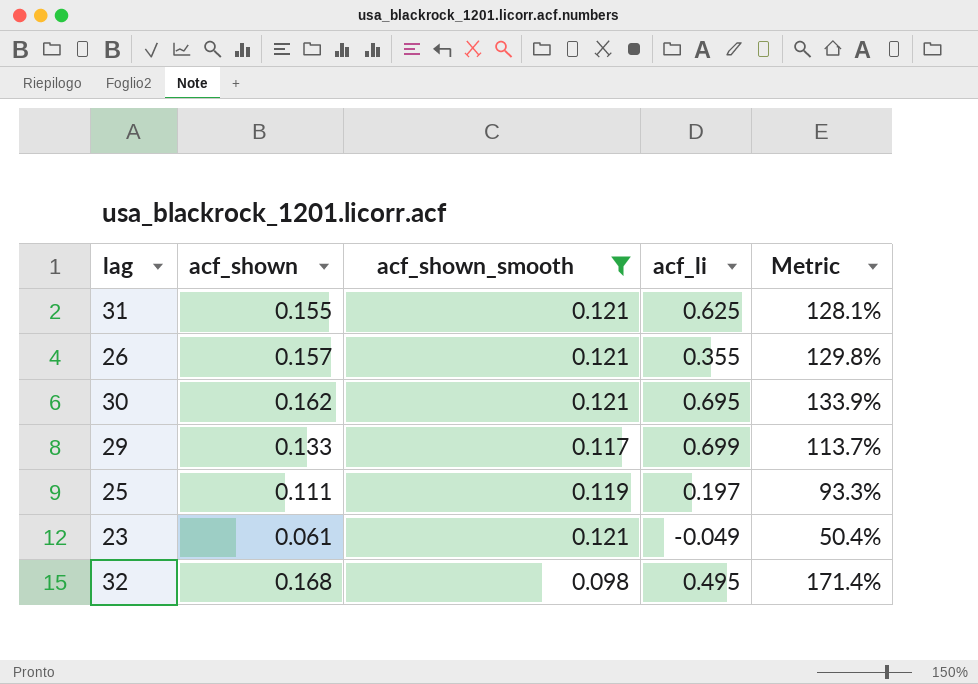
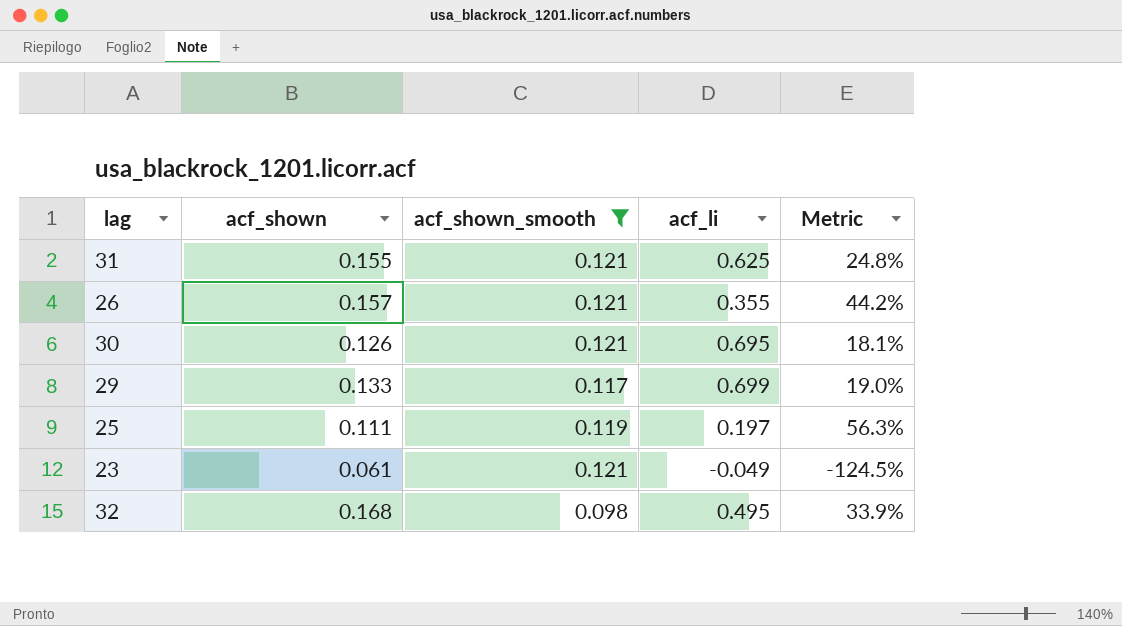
column Metric | formula: [acf_shown] / [acf_shown_smooth] -> [acf_shown] / [acf_li]
30 | acf_shown: 0.162 -> 0.126

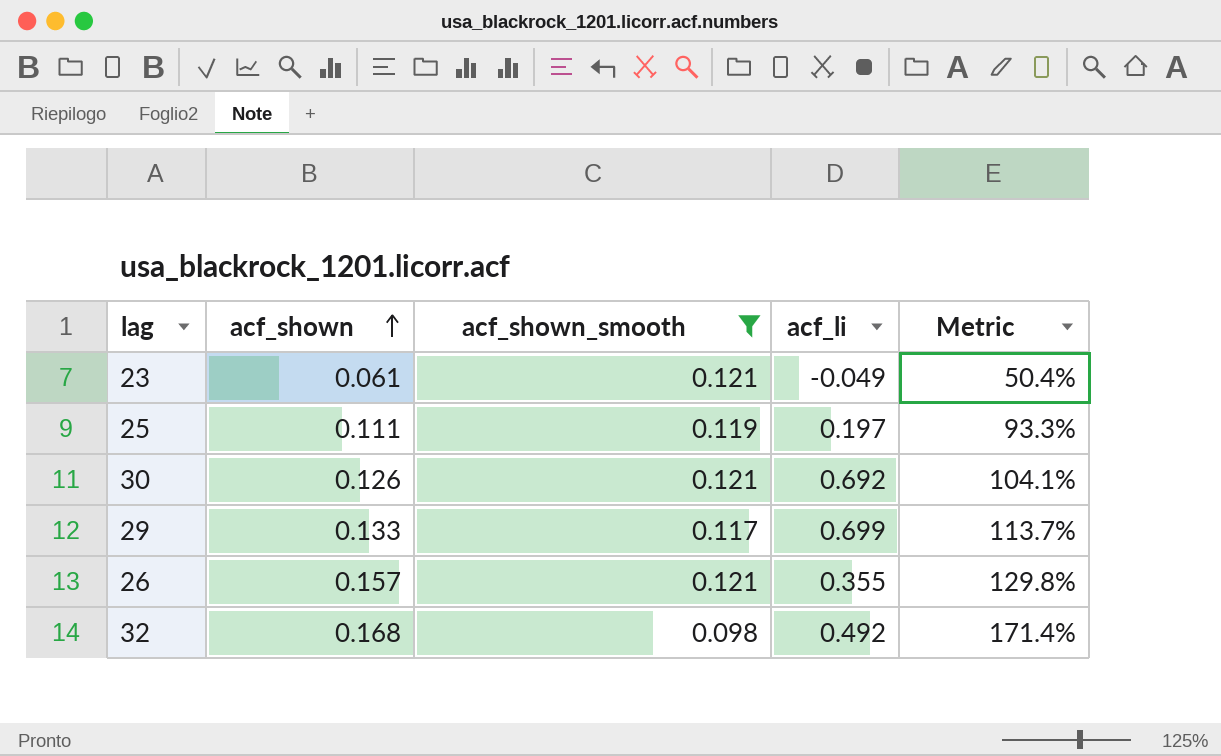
row order: none -> acf_shown ascending
column Metric | formula: [acf_shown] / [acf_li] -> [acf_shown] / [acf_shown_smooth]
row 31: 0.155 | 0.121 | 0.625 | 24.8% -> none
30 | acf_li: 0.695 -> 0.692
32 | acf_li: 0.495 -> 0.492

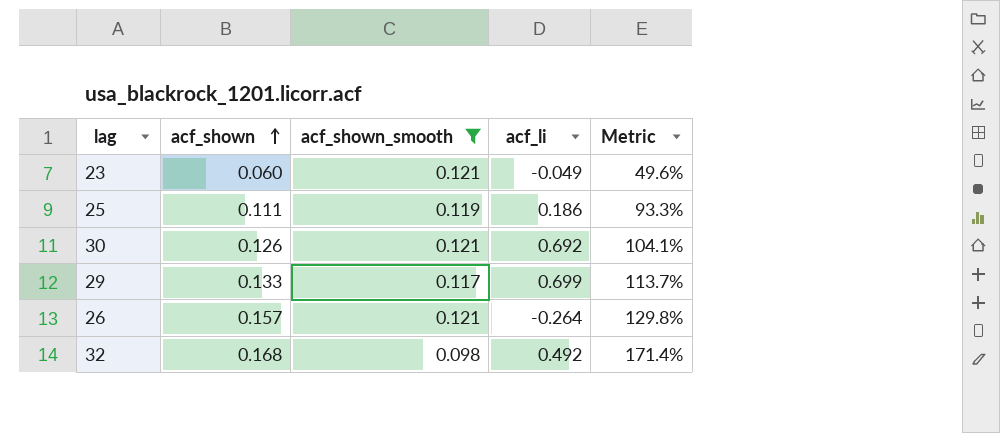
23 | acf_shown: 0.061 -> 0.060
23 | Metric: 50.4% -> 49.6%
25 | acf_li: 0.197 -> 0.186
26 | acf_li: 0.355 -> -0.264

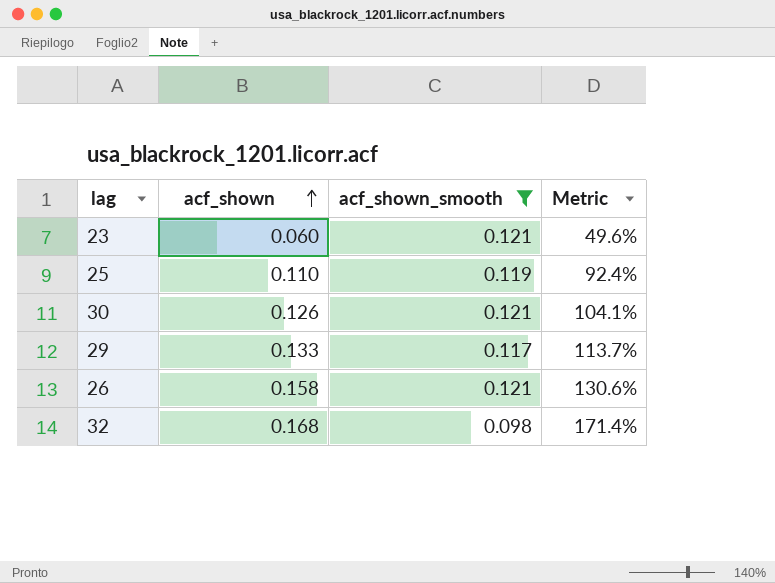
column acf_li | position: 4 -> none
25 | acf_shown: 0.111 -> 0.110
25 | Metric: 93.3% -> 92.4%
26 | acf_shown: 0.157 -> 0.158
26 | Metric: 129.8% -> 130.6%

